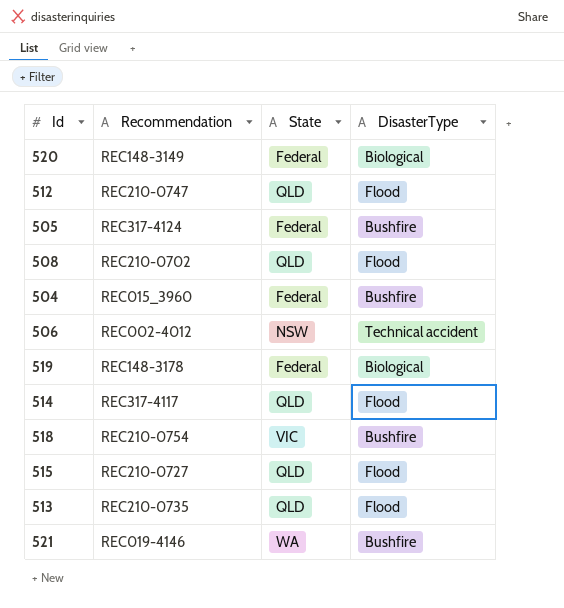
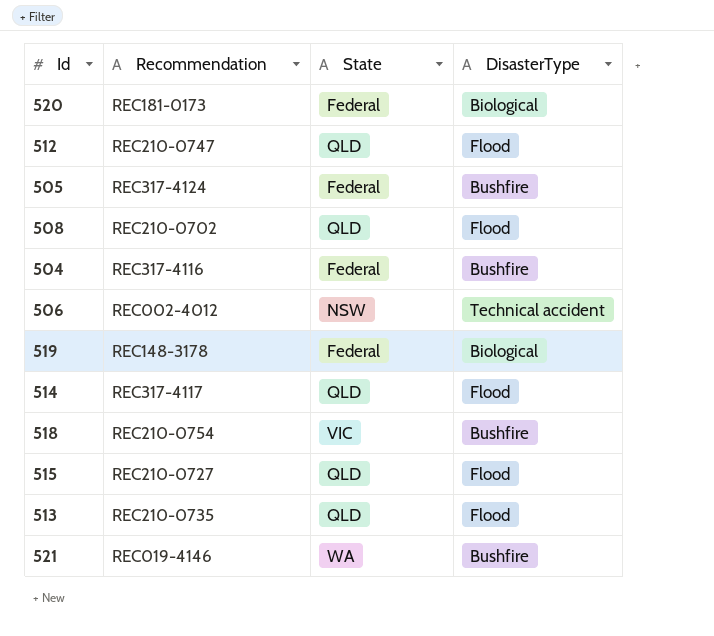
520 | Recommendation: REC148-3149 -> REC181-0173
504 | Recommendation: REC015_3960 -> REC317-4116

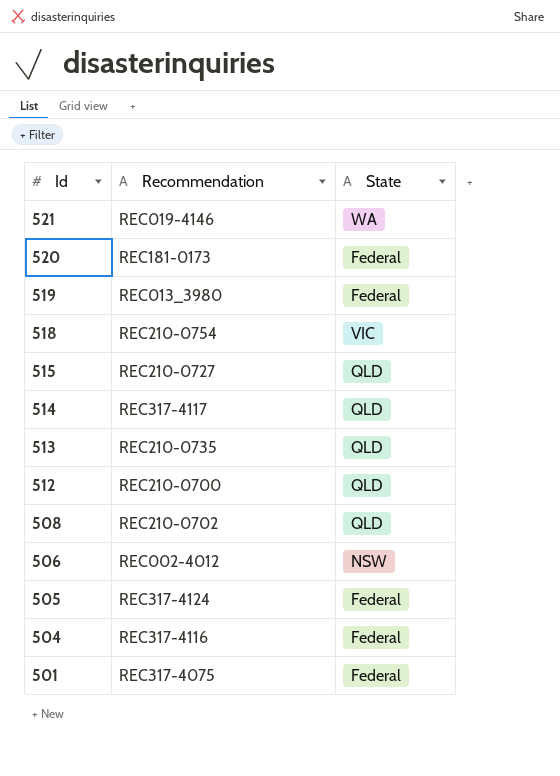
row order: none -> Id descending
column DisasterType | position: 4 -> none
519 | Recommendation: REC148-3178 -> REC013_3980
512 | Recommendation: REC210-0747 -> REC210-0700
row 501: none -> REC317-4075 | Federal

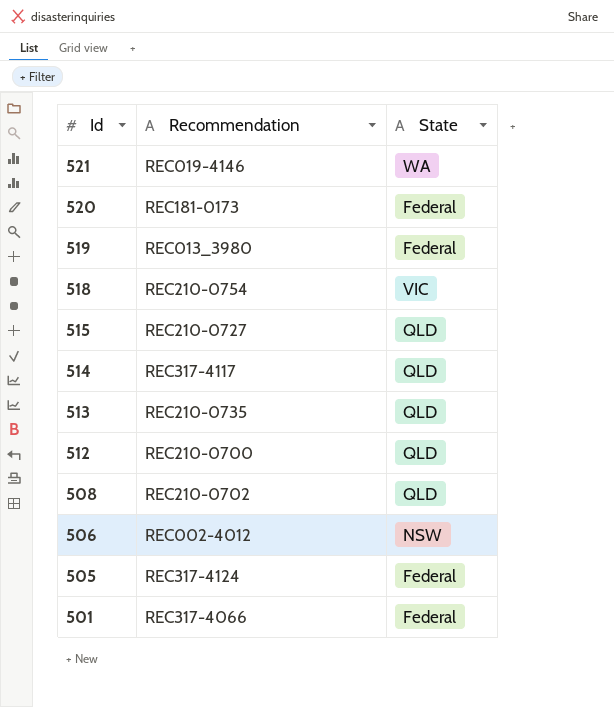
row 504: REC317-4116 | Federal -> none
501 | Recommendation: REC317-4075 -> REC317-4066

